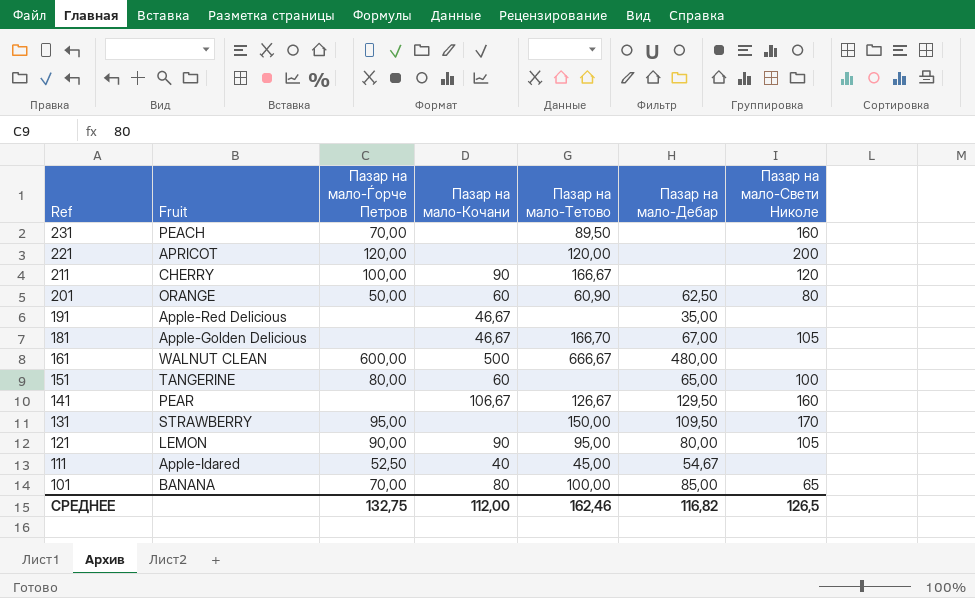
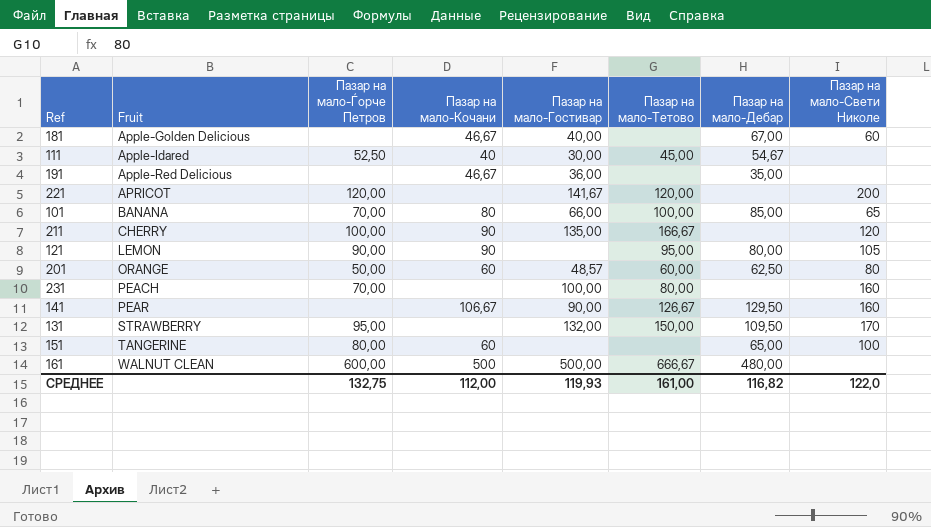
row order: Ref descending -> Fruit ascending
column Пазар на мало-Гостивар | position: none -> 5
181 | Пазар на мало-Тетово: 166,70 -> none
181 | Пазар на мало-Свети Николе: 105 -> 60
201 | Пазар на мало-Тетово: 60,90 -> 60,00
231 | Пазар на мало-Тетово: 89,50 -> 80,00
СРЕДНЕЕ | Пазар на мало-Тетово: 162,46 -> 161,00
СРЕДНЕЕ | Пазар на мало-Свети Николе: 126,5 -> 122,0

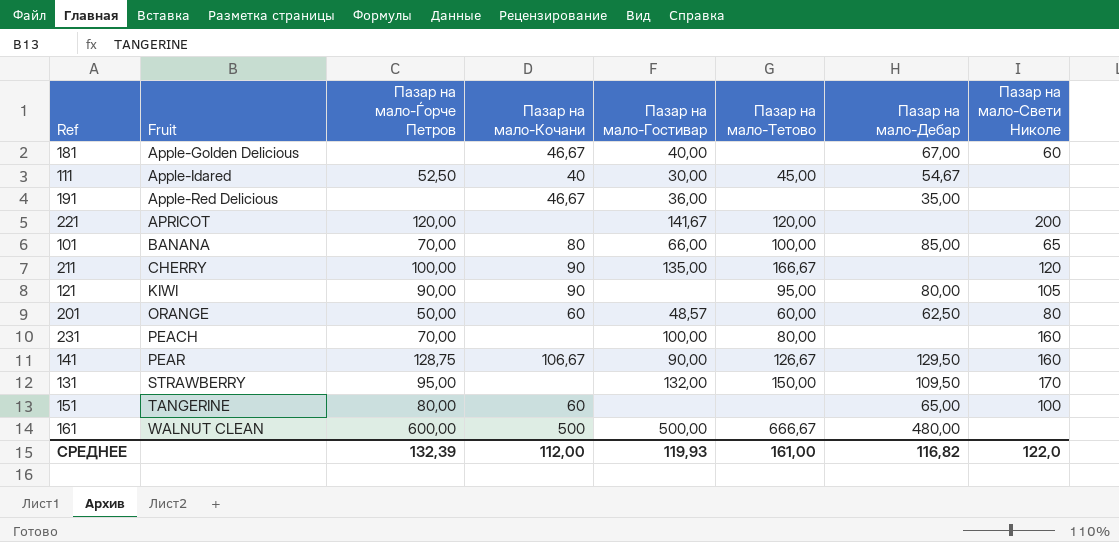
121 | Fruit: LEMON -> KIWI
141 | Пазар на мало-Ѓорче Петров: none -> 128,75
СРЕДНЕЕ | Пазар на мало-Ѓорче Петров: 132,75 -> 132,39

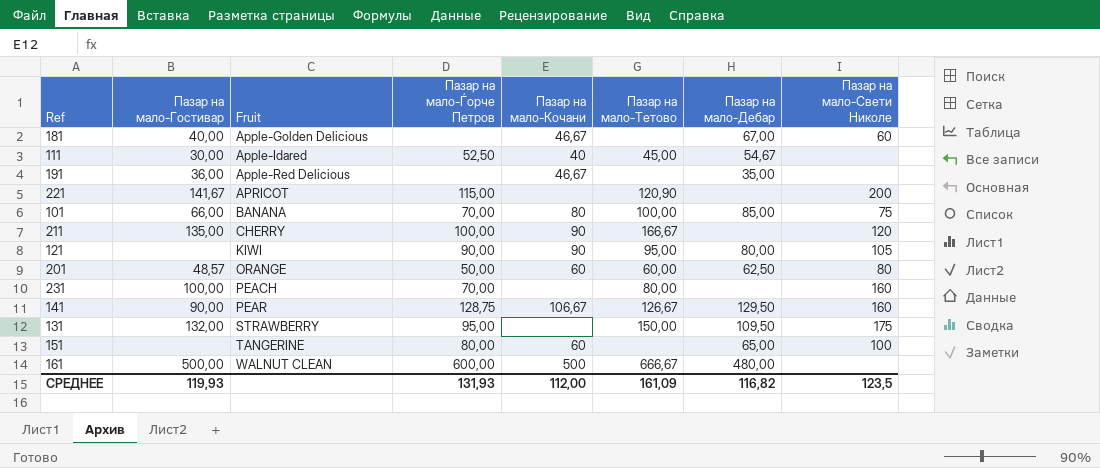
column Пазар на мало-Гостивар | position: 5 -> 2
221 | Пазар на мало-Ѓорче Петров: 120,00 -> 115,00
221 | Пазар на мало-Тетово: 120,00 -> 120,90
101 | Пазар на мало-Свети Николе: 65 -> 75
131 | Пазар на мало-Свети Николе: 170 -> 175
СРЕДНЕЕ | Пазар на мало-Ѓорче Петров: 132,39 -> 131,93
СРЕДНЕЕ | Пазар на мало-Тетово: 161,00 -> 161,09
СРЕДНЕЕ | Пазар на мало-Свети Николе: 122,0 -> 123,5

